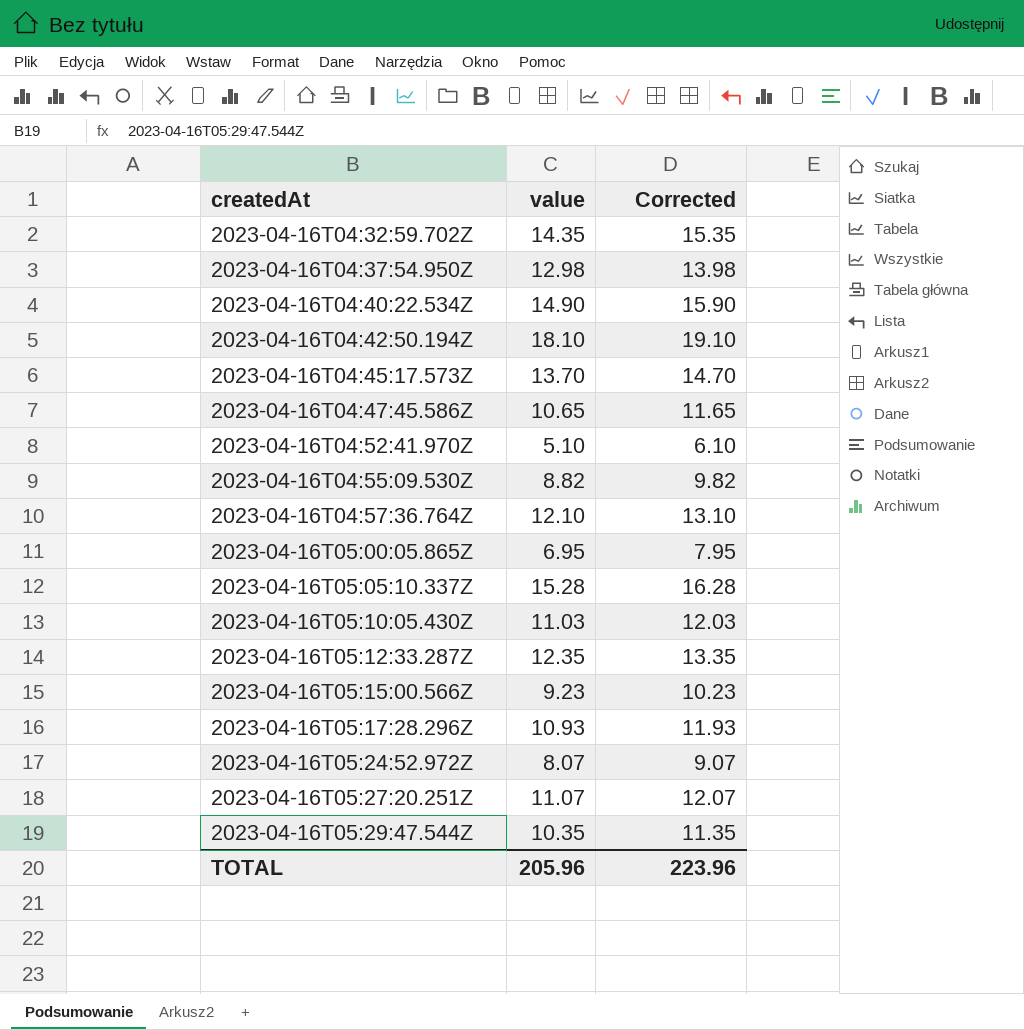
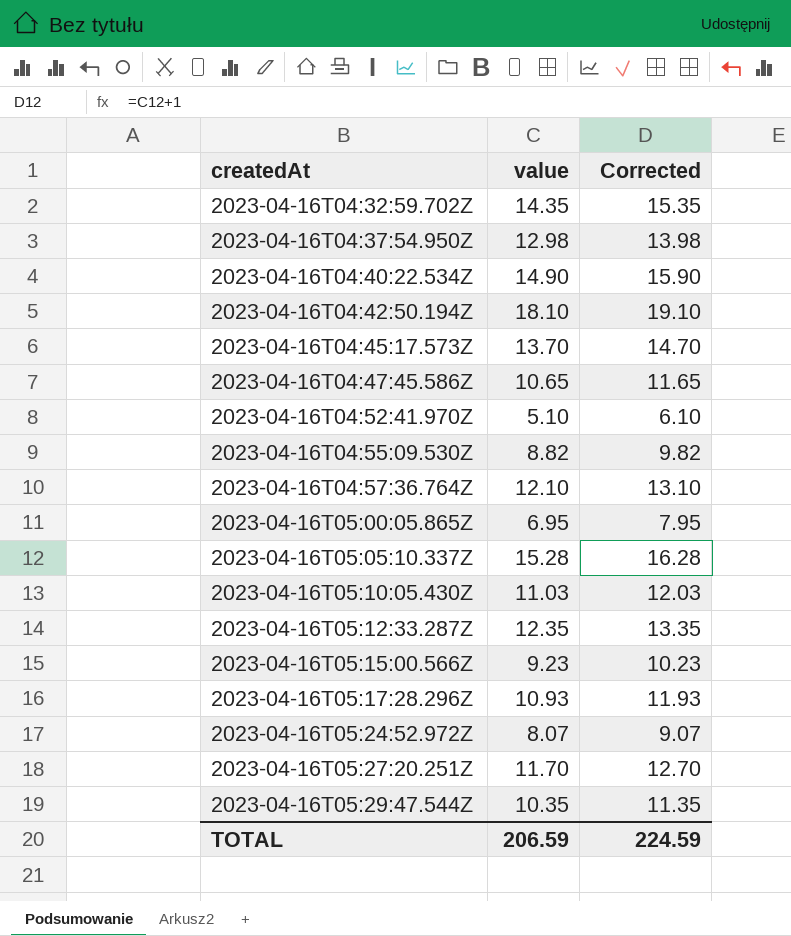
2023-04-16T05:27:20.251Z | value: 11.07 -> 11.70
2023-04-16T05:27:20.251Z | Corrected: 12.07 -> 12.70
TOTAL | value: 205.96 -> 206.59
TOTAL | Corrected: 223.96 -> 224.59

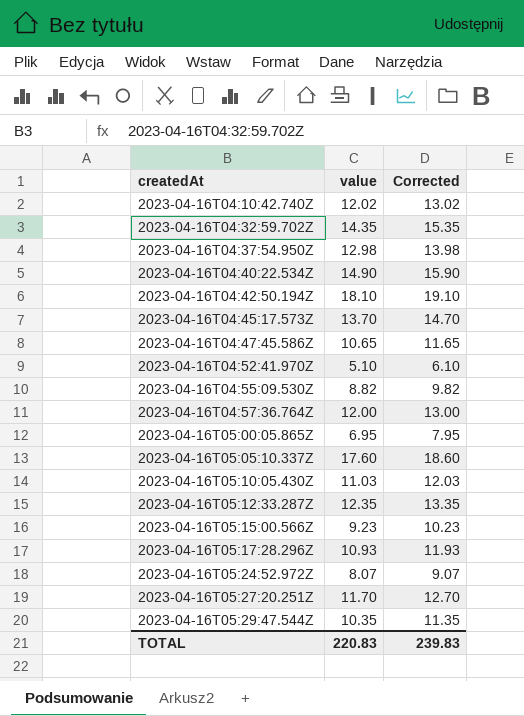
row 2023-04-16T04:10:42.740Z: none -> 12.02 | 13.02
2023-04-16T04:57:36.764Z | value: 12.10 -> 12.00
2023-04-16T04:57:36.764Z | Corrected: 13.10 -> 13.00
2023-04-16T05:05:10.337Z | value: 15.28 -> 17.60
2023-04-16T05:05:10.337Z | Corrected: 16.28 -> 18.60
TOTAL | value: 206.59 -> 220.83
TOTAL | Corrected: 224.59 -> 239.83

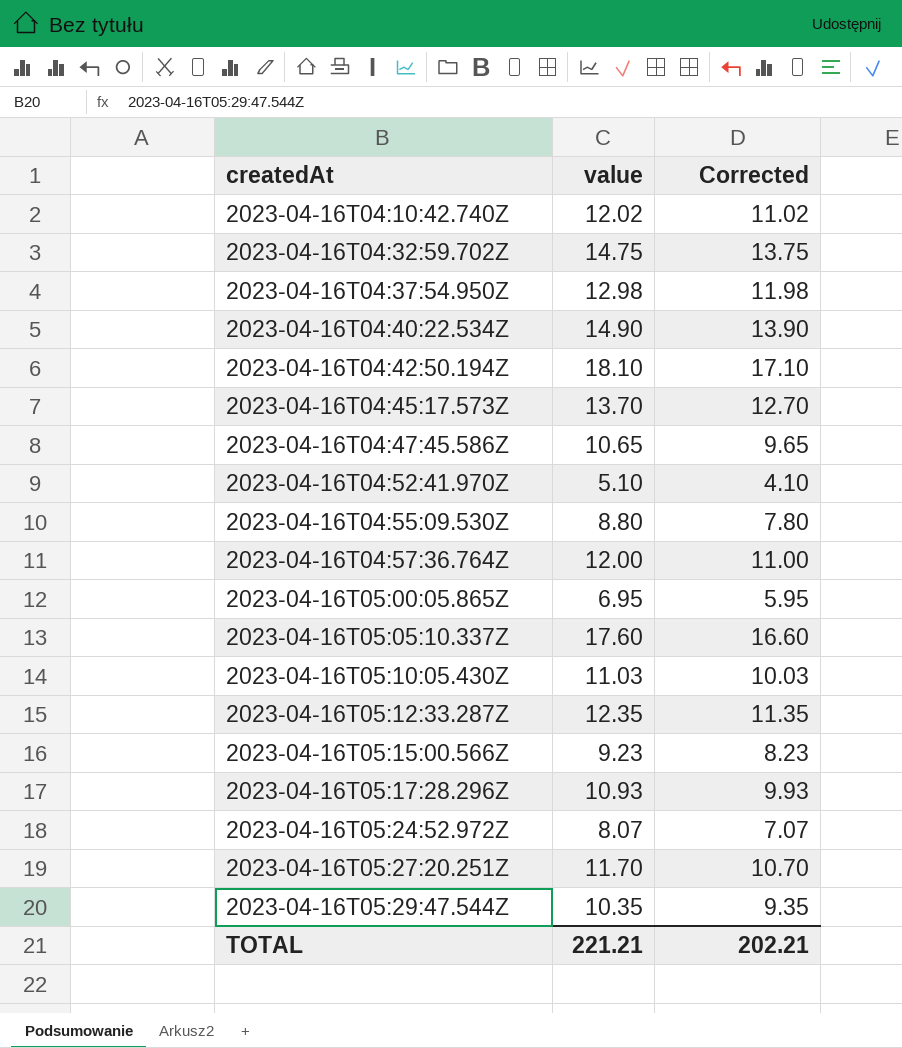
column Corrected | formula: [value] + 1 -> [value] - 1
2023-04-16T04:32:59.702Z | value: 14.35 -> 14.75
2023-04-16T04:55:09.530Z | value: 8.82 -> 8.80
TOTAL | value: 220.83 -> 221.21
TOTAL | Corrected: 239.83 -> 202.21

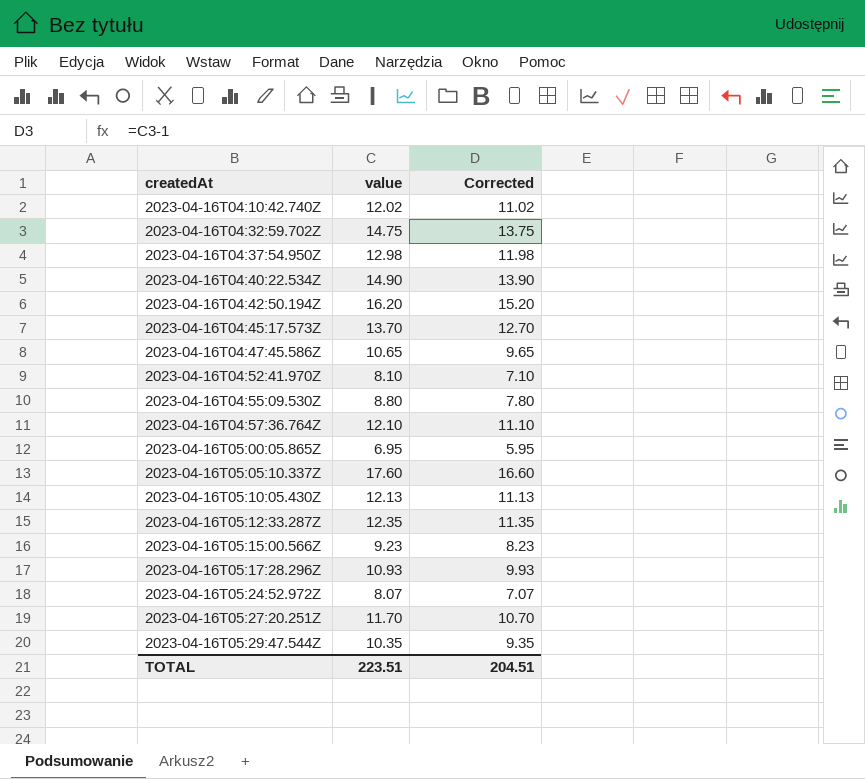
2023-04-16T04:42:50.194Z | value: 18.10 -> 16.20
2023-04-16T04:42:50.194Z | Corrected: 17.10 -> 15.20
2023-04-16T04:52:41.970Z | value: 5.10 -> 8.10
2023-04-16T04:52:41.970Z | Corrected: 4.10 -> 7.10
2023-04-16T04:57:36.764Z | value: 12.00 -> 12.10
2023-04-16T04:57:36.764Z | Corrected: 11.00 -> 11.10
2023-04-16T05:10:05.430Z | value: 11.03 -> 12.13
2023-04-16T05:10:05.430Z | Corrected: 10.03 -> 11.13
TOTAL | value: 221.21 -> 223.51
TOTAL | Corrected: 202.21 -> 204.51

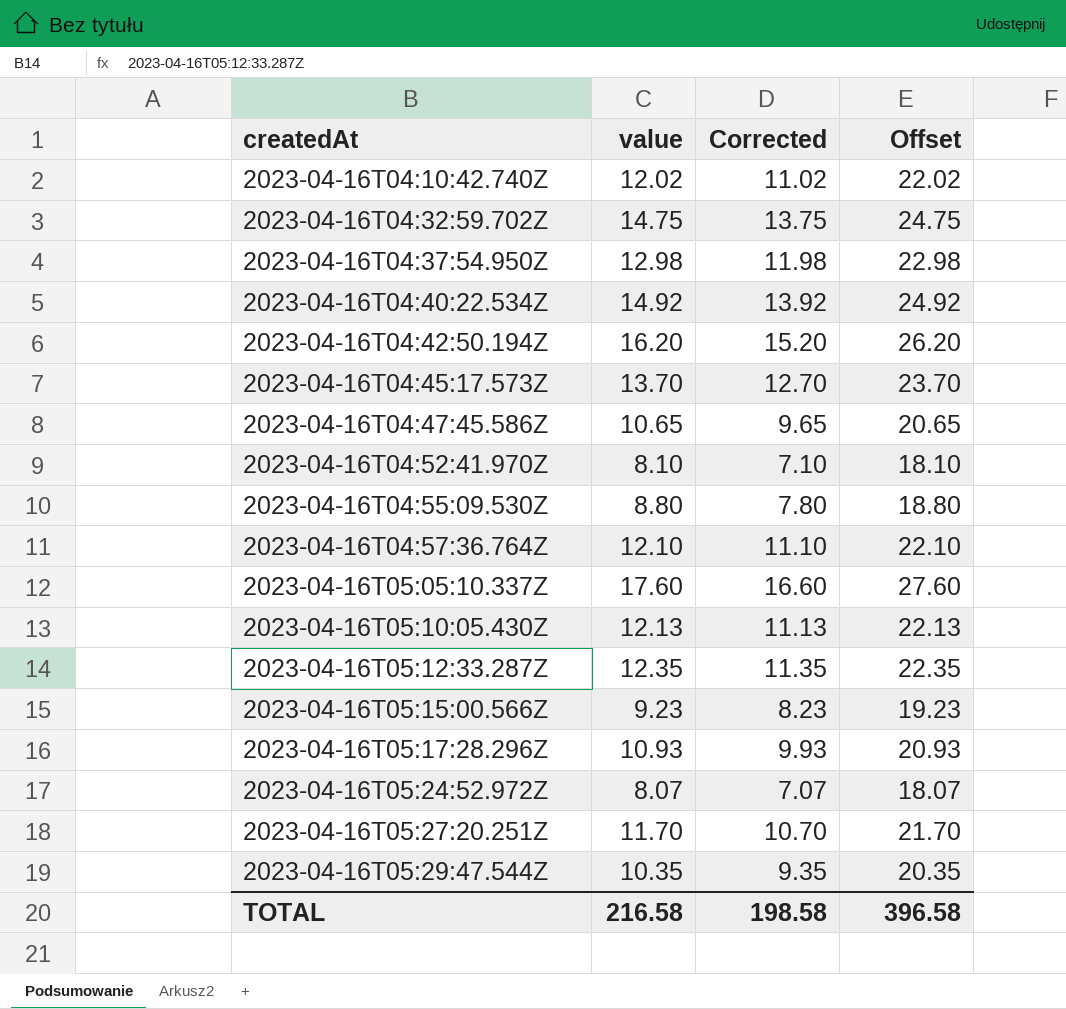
column Offset | formula: none -> [value] + 10
row 2023-04-16T05:00:05.865Z: 6.95 | 5.95 -> none
2023-04-16T04:40:22.534Z | value: 14.90 -> 14.92
2023-04-16T04:40:22.534Z | Corrected: 13.90 -> 13.92
TOTAL | value: 223.51 -> 216.58
TOTAL | Corrected: 204.51 -> 198.58

